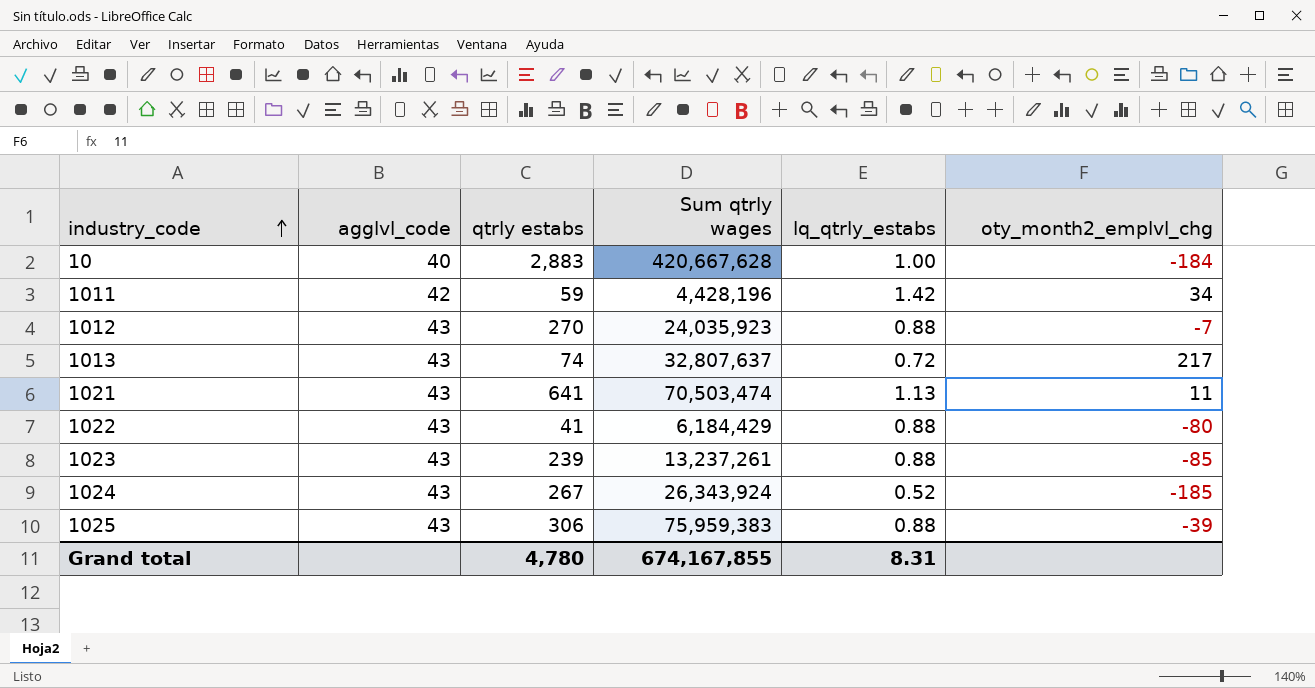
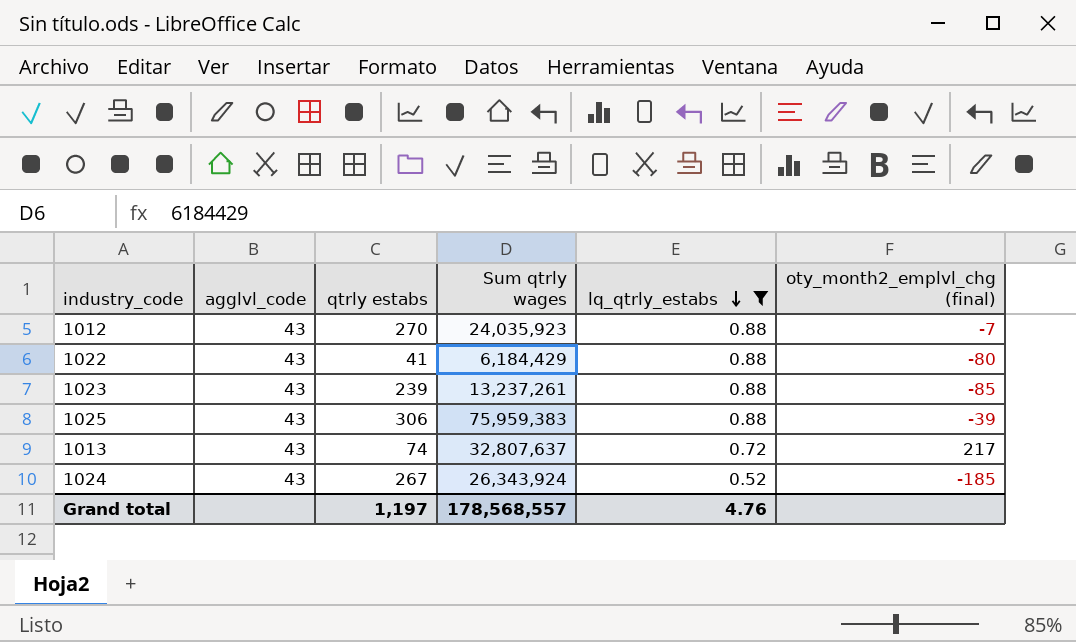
filter: none -> lq_qtrly_estabs <= 0.88
row order: industry_code ascending -> lq_qtrly_estabs descending
column name: oty_month2_emplvl_chg -> oty_month2_emplvl_chg (final)
Grand total | qtrly estabs: 4,780 -> 1,197
Grand total | Sum qtrly wages: 674,167,855 -> 178,568,557
Grand total | lq_qtrly_estabs: 8.31 -> 4.76

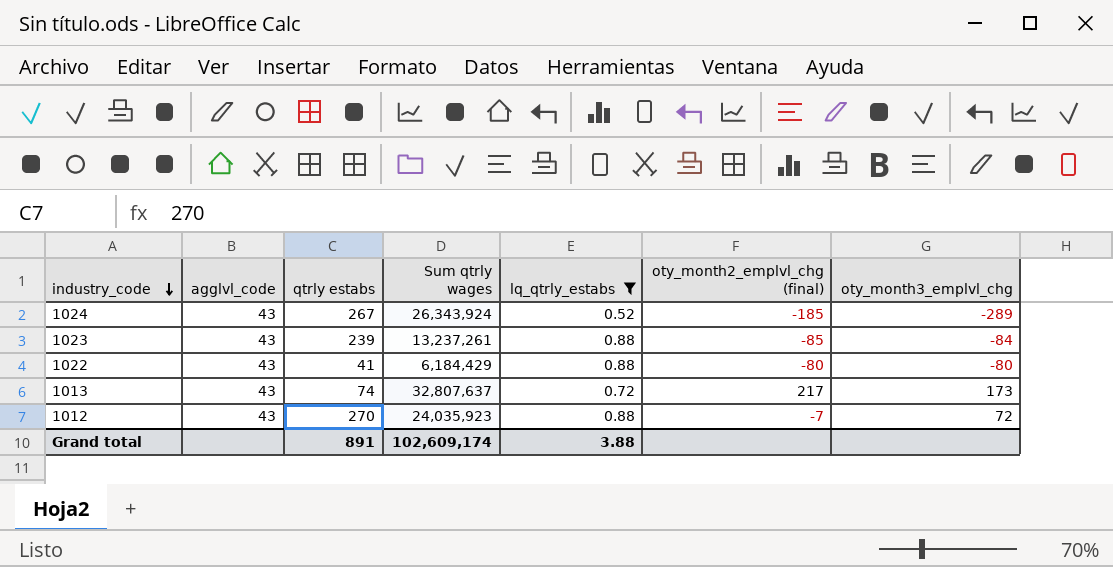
row order: lq_qtrly_estabs descending -> industry_code descending
column oty_month3_emplvl_chg | position: none -> 7
row 1025: 43 | 306 | 75,959,383 | 0.88 | -39 -> none
Grand total | qtrly estabs: 1,197 -> 891
Grand total | Sum qtrly wages: 178,568,557 -> 102,609,174
Grand total | lq_qtrly_estabs: 4.76 -> 3.88

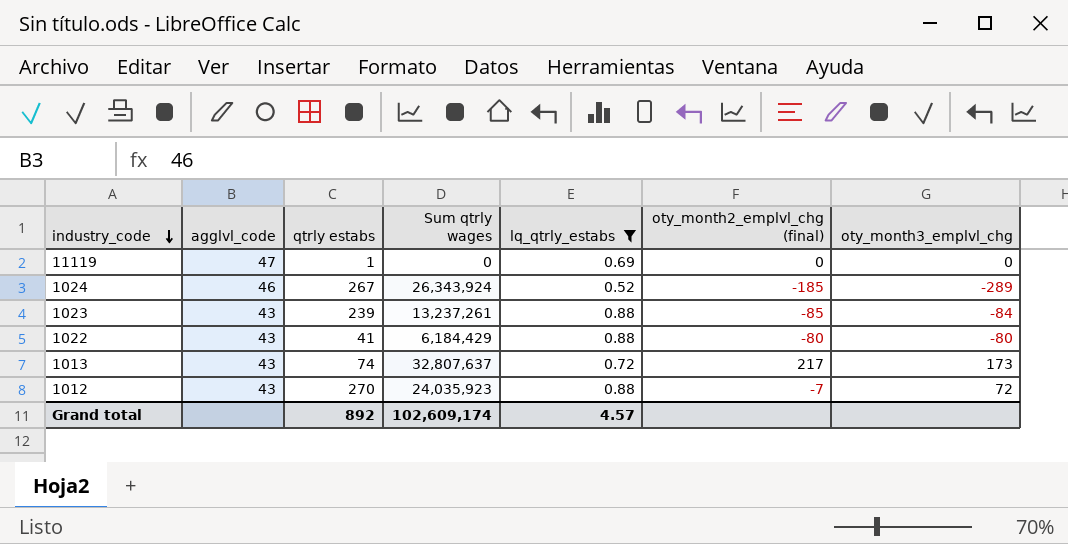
row 11119: none -> 47 | 1 | 0 | 0.69 | 0 | 0
1024 | agglvl_code: 43 -> 46
Grand total | qtrly estabs: 891 -> 892
Grand total | lq_qtrly_estabs: 3.88 -> 4.57

